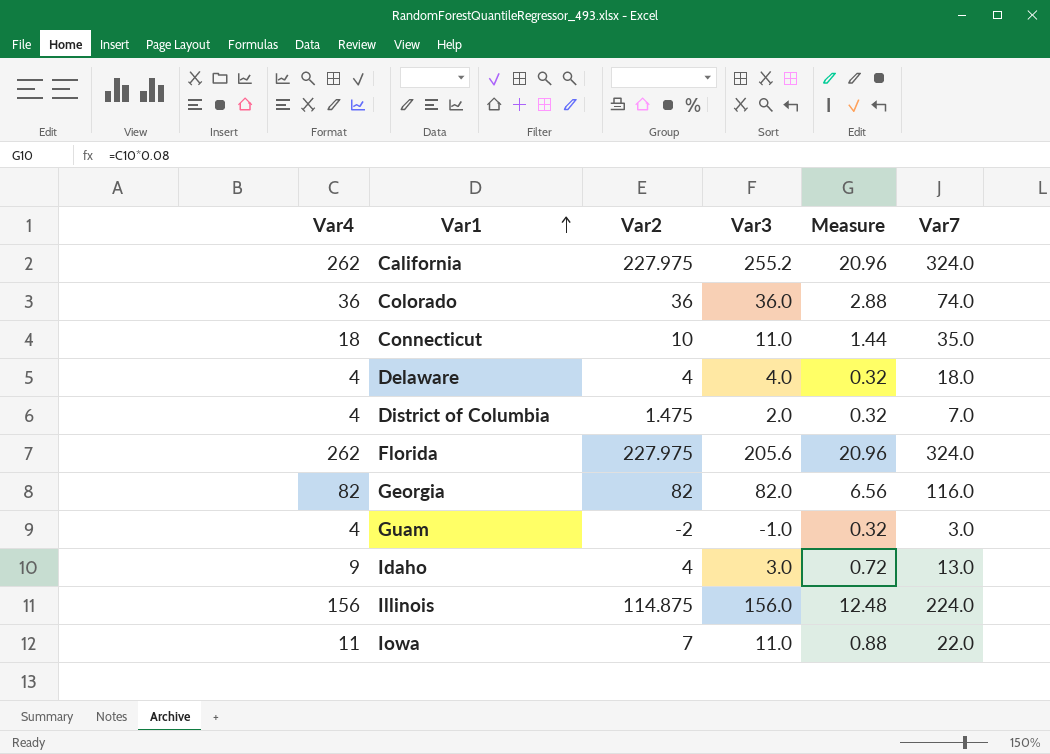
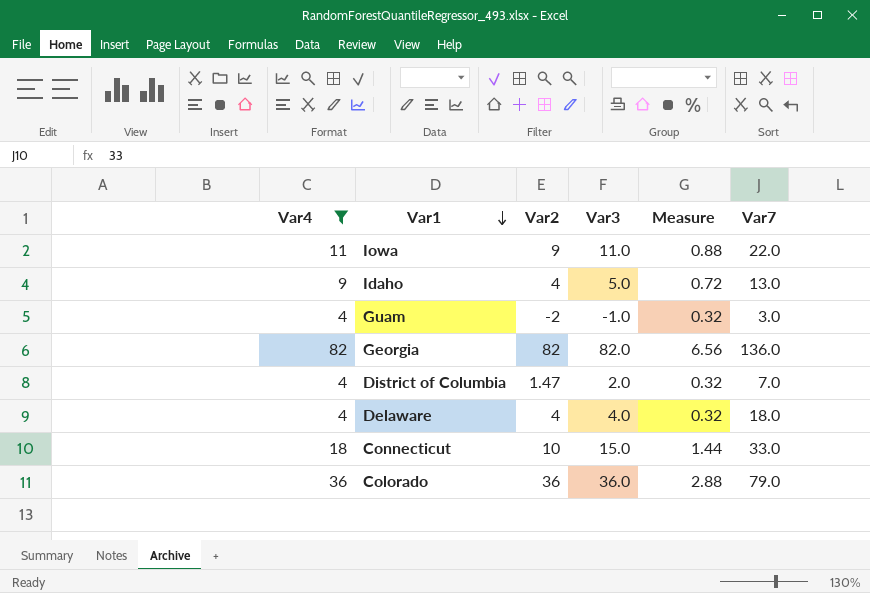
filter: none -> Var4 <= 82
row order: Var1 ascending -> Var1 descending
Iowa | Var2: 7 -> 9
Idaho | Var3: 3.0 -> 5.0
Georgia | Var7: 116.0 -> 136.0
District of Columbia | Var2: 1.475 -> 1.47
Connecticut | Var3: 11.0 -> 15.0
Connecticut | Var7: 35.0 -> 33.0
Colorado | Var7: 74.0 -> 79.0

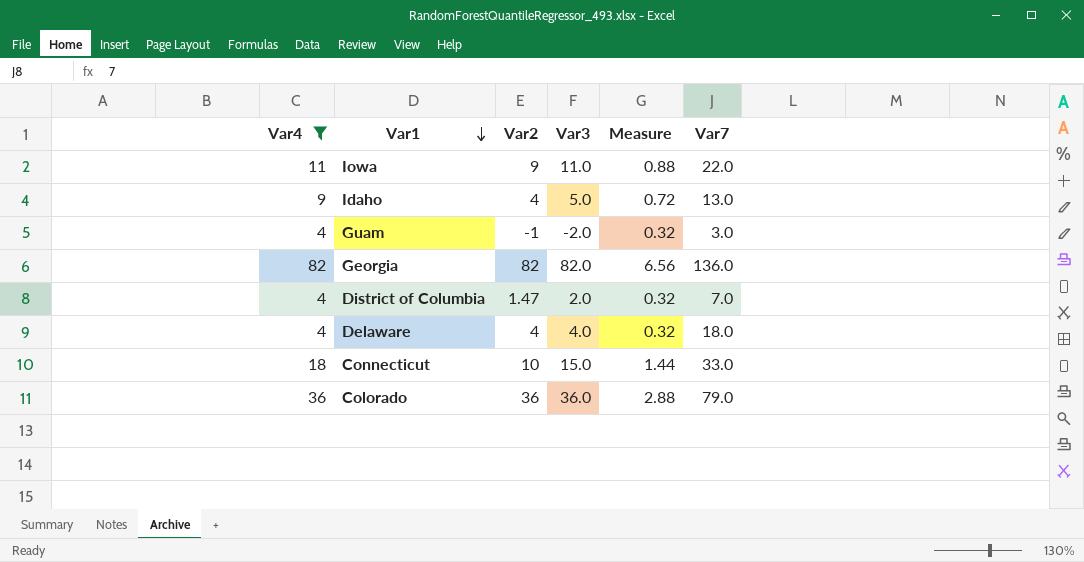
Guam | Var2: -2 -> -1
Guam | Var3: -1.0 -> -2.0

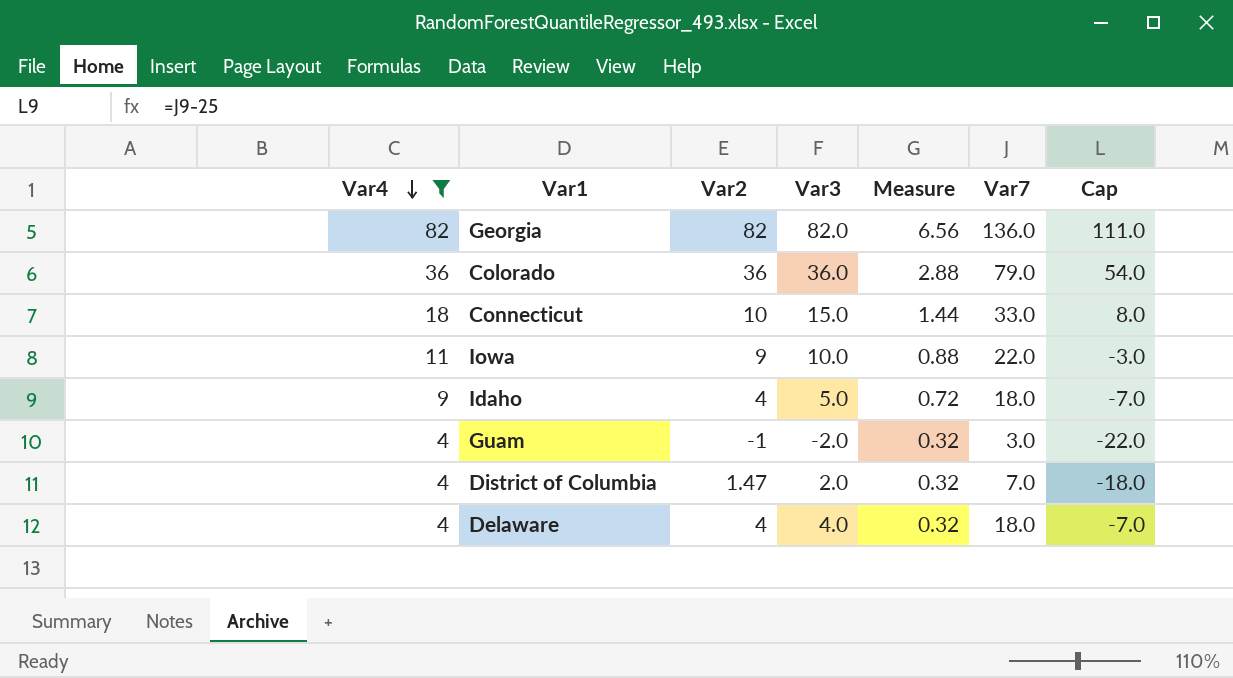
row order: Var1 descending -> Var4 descending
column Cap | formula: none -> [Var7] - 25
Iowa | Var3: 11.0 -> 10.0
Idaho | Var7: 13.0 -> 18.0

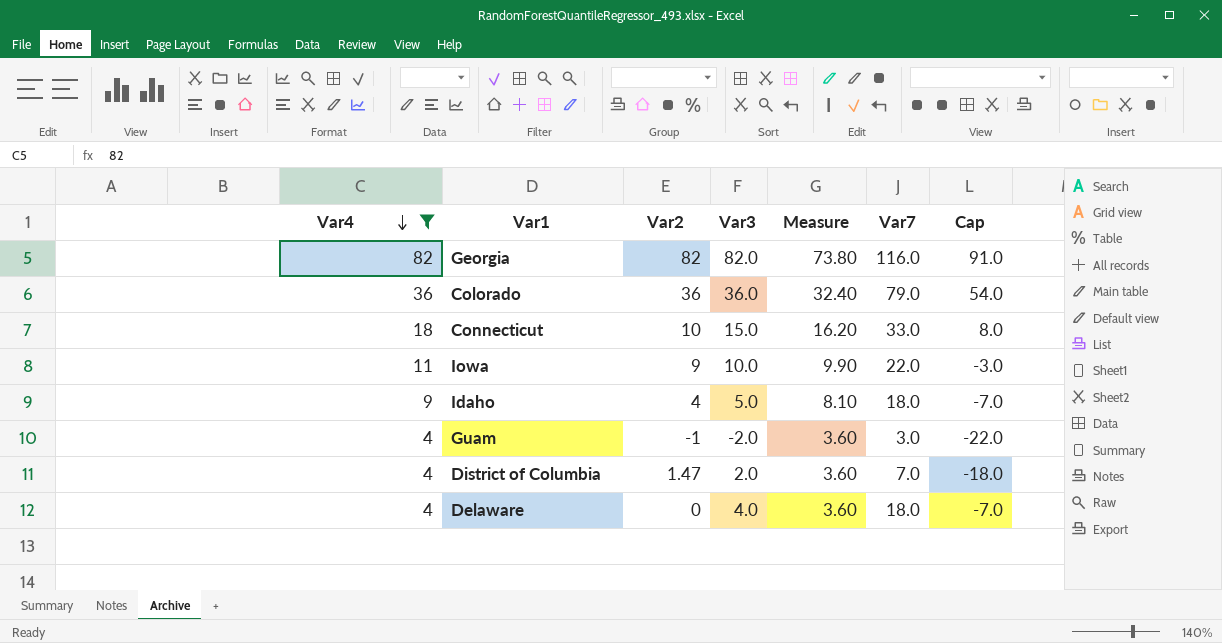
column Measure | formula: [Var4] * 0.08 -> [Var4] * 0.9
Georgia | Var7: 136.0 -> 116.0
Georgia | Cap: 111.0 -> 91.0
Delaware | Var2: 4 -> 0

